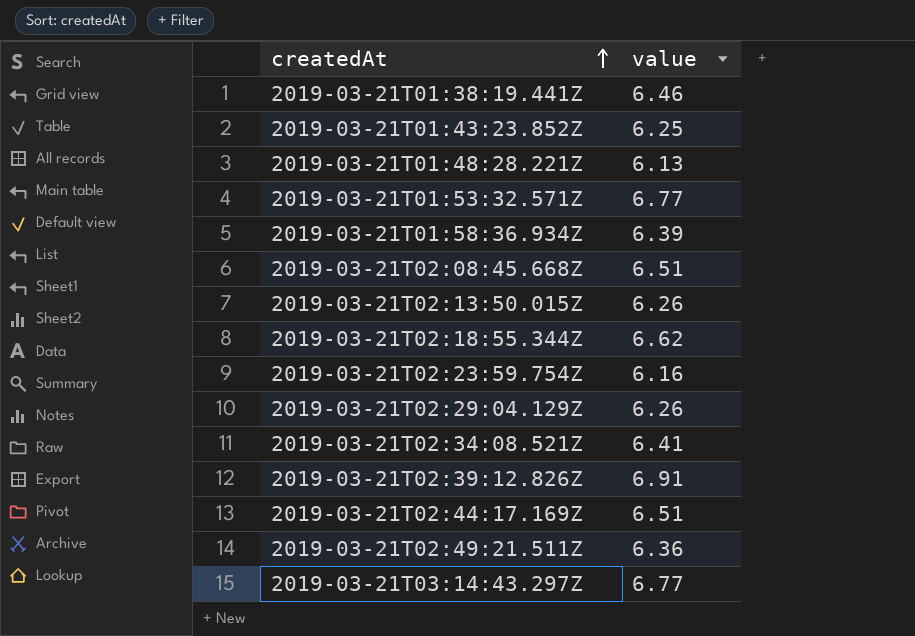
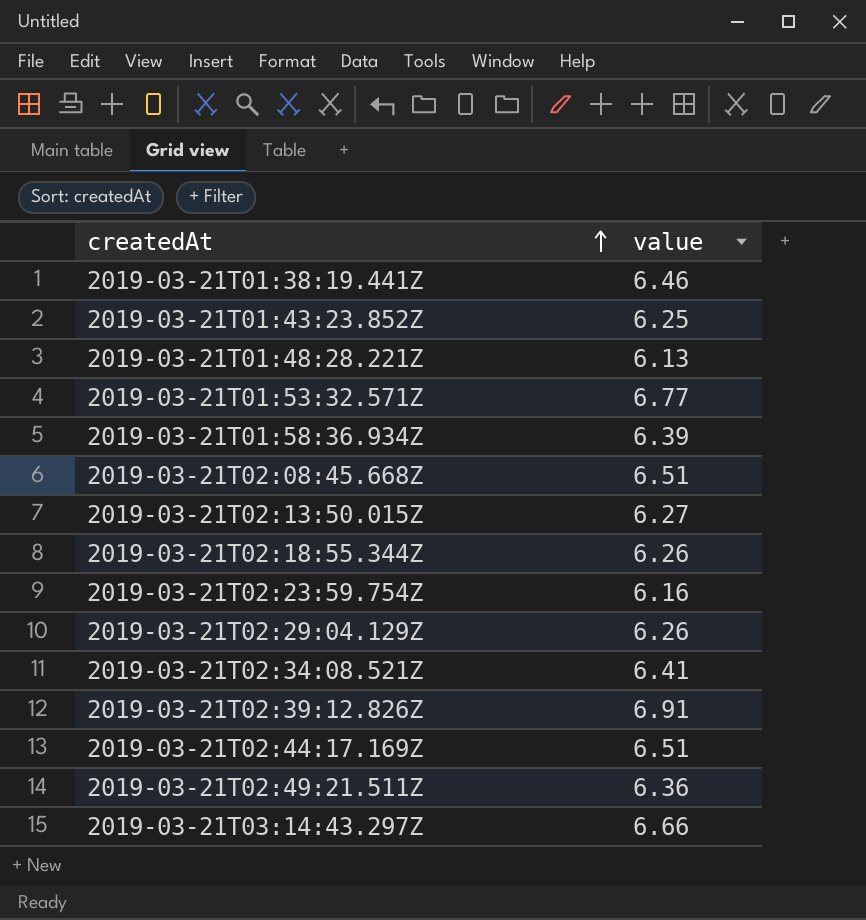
2019-03-21T02:13:50.015Z | value: 6.26 -> 6.27
2019-03-21T02:18:55.344Z | value: 6.62 -> 6.26
2019-03-21T03:14:43.297Z | value: 6.77 -> 6.66

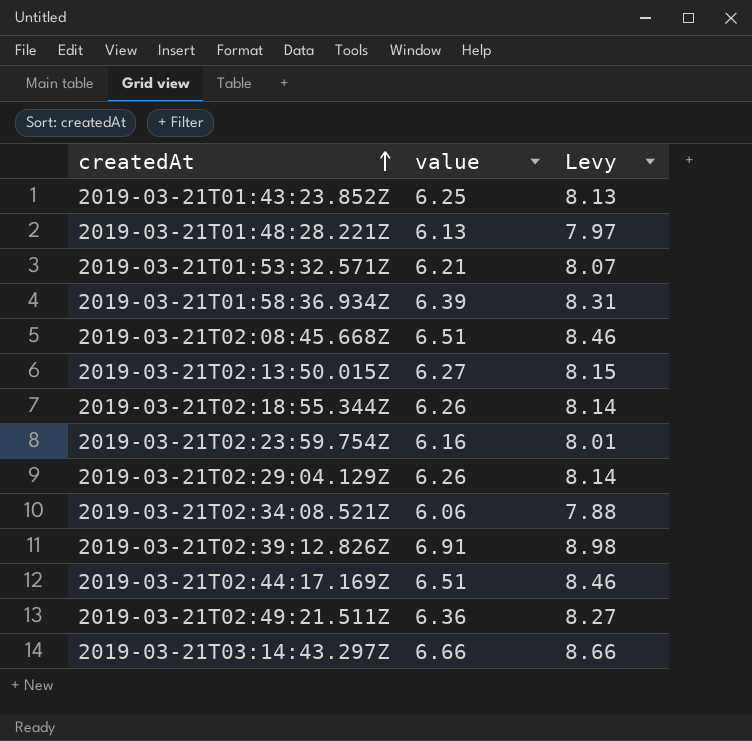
column Levy | formula: none -> [value] * 1.3
row 2019-03-21T01:38:19.441Z: 6.46 -> none
2019-03-21T01:53:32.571Z | value: 6.77 -> 6.21
2019-03-21T02:34:08.521Z | value: 6.41 -> 6.06

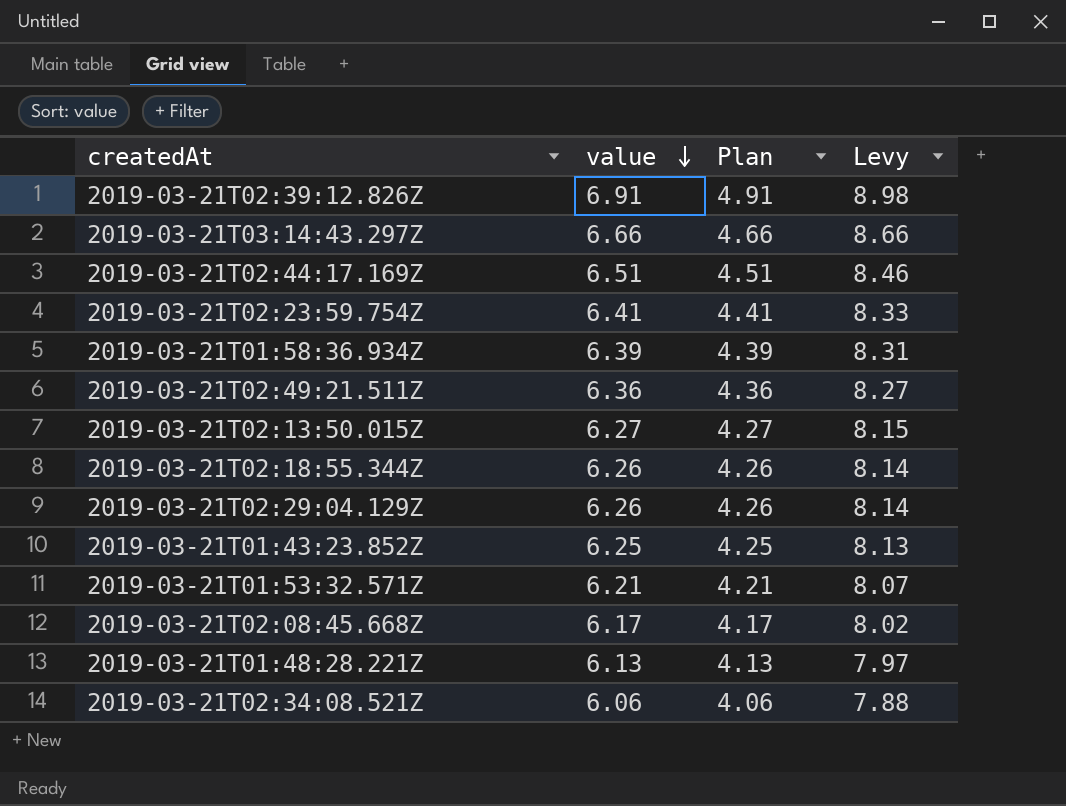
row order: createdAt ascending -> value descending
column Plan | formula: none -> [value] - 2
2019-03-21T02:23:59.754Z | value: 6.16 -> 6.41
2019-03-21T02:23:59.754Z | Levy: 8.01 -> 8.33
2019-03-21T02:08:45.668Z | value: 6.51 -> 6.17
2019-03-21T02:08:45.668Z | Levy: 8.46 -> 8.02

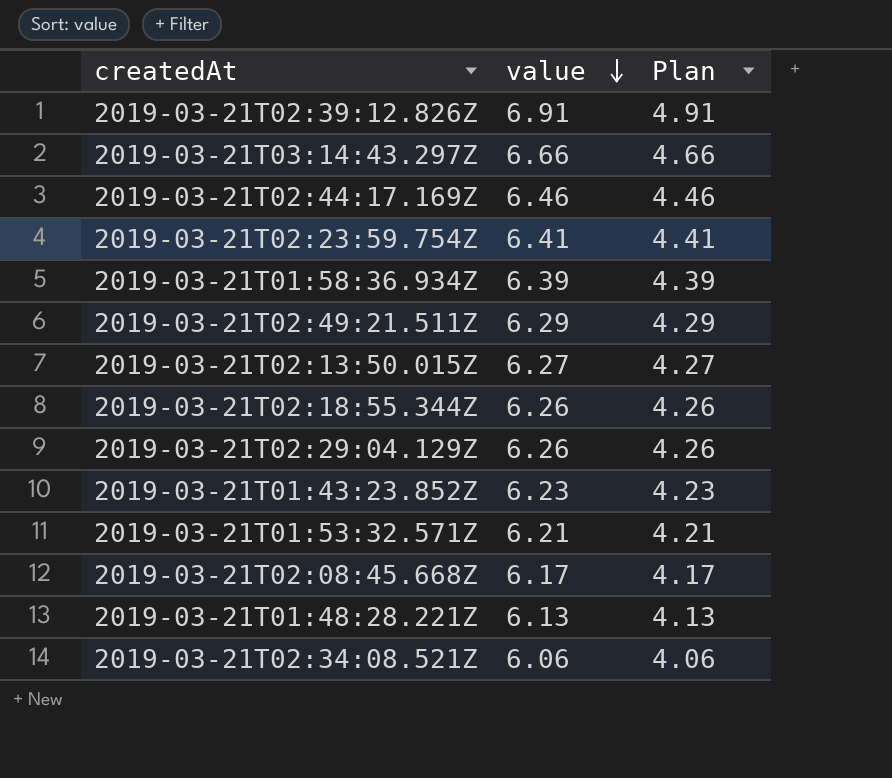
column Levy | formula: [value] * 1.3 -> none
2019-03-21T02:44:17.169Z | value: 6.51 -> 6.46
2019-03-21T02:44:17.169Z | Plan: 4.51 -> 4.46
2019-03-21T02:49:21.511Z | value: 6.36 -> 6.29
2019-03-21T02:49:21.511Z | Plan: 4.36 -> 4.29
2019-03-21T01:43:23.852Z | value: 6.25 -> 6.23
2019-03-21T01:43:23.852Z | Plan: 4.25 -> 4.23

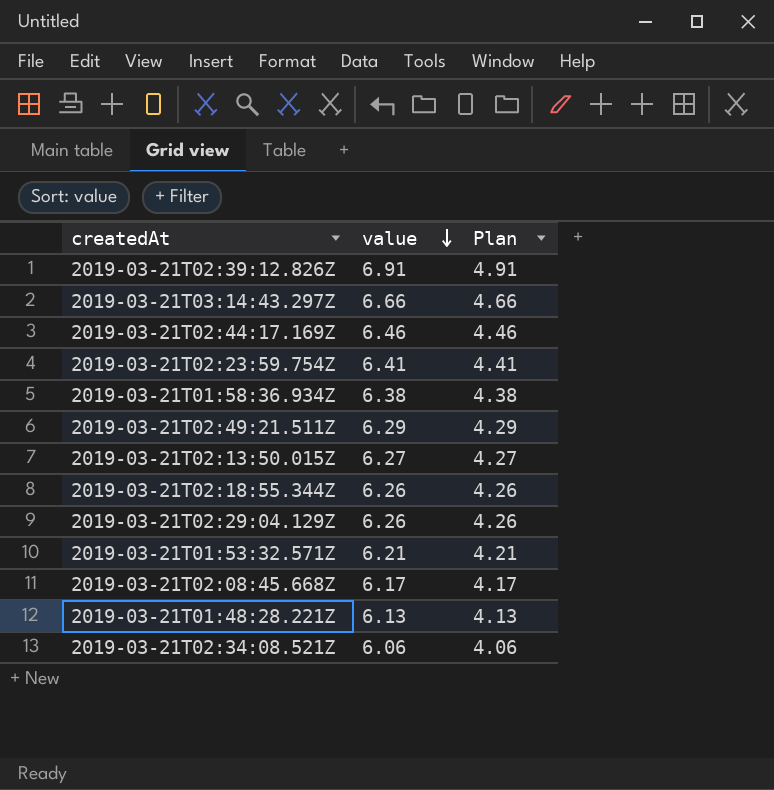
row 2019-03-21T01:43:23.852Z: 6.23 | 4.23 -> none
2019-03-21T01:58:36.934Z | value: 6.39 -> 6.38
2019-03-21T01:58:36.934Z | Plan: 4.39 -> 4.38

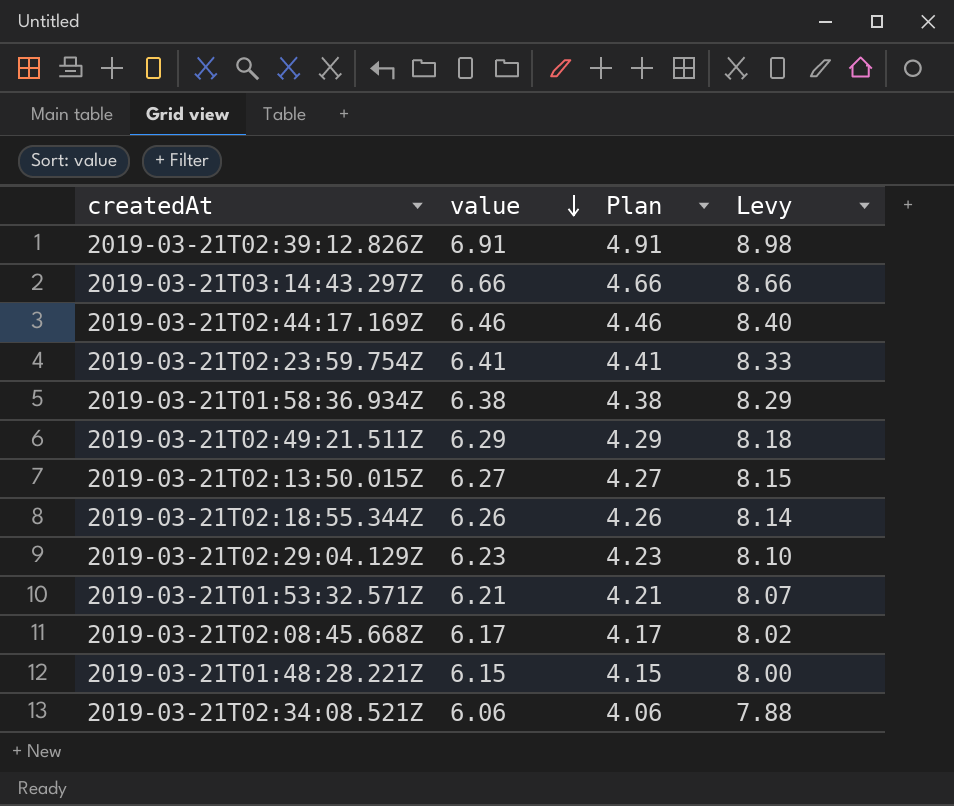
column Levy | formula: none -> [value] * 1.3
2019-03-21T02:29:04.129Z | value: 6.26 -> 6.23
2019-03-21T02:29:04.129Z | Plan: 4.26 -> 4.23
2019-03-21T01:48:28.221Z | value: 6.13 -> 6.15
2019-03-21T01:48:28.221Z | Plan: 4.13 -> 4.15

